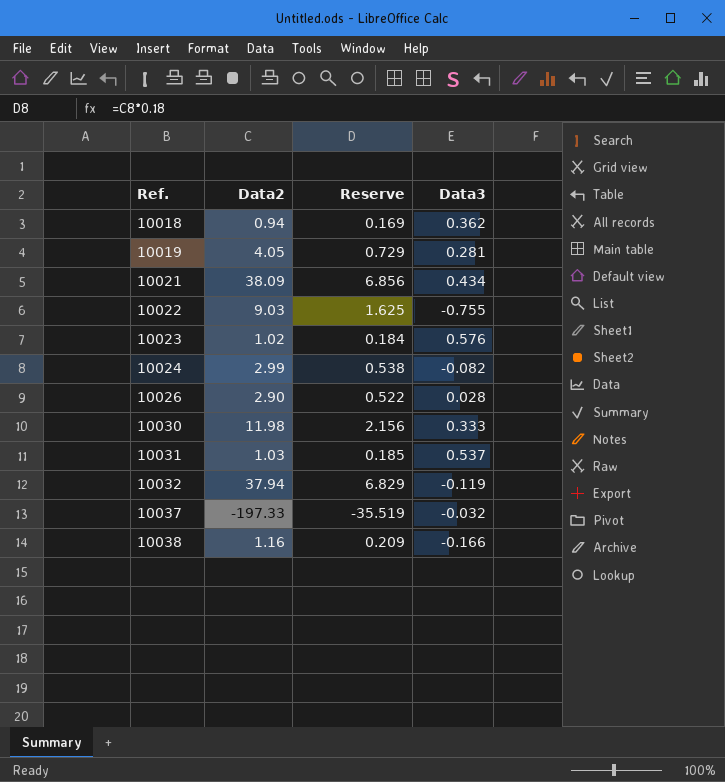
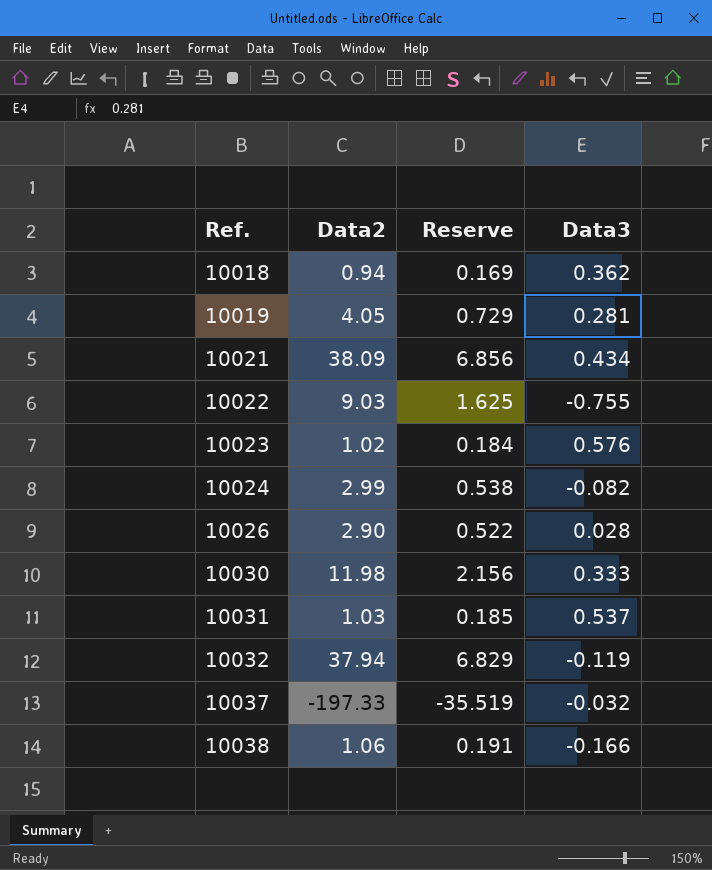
10038 | Data2: 1.16 -> 1.06
10038 | Reserve: 0.209 -> 0.191

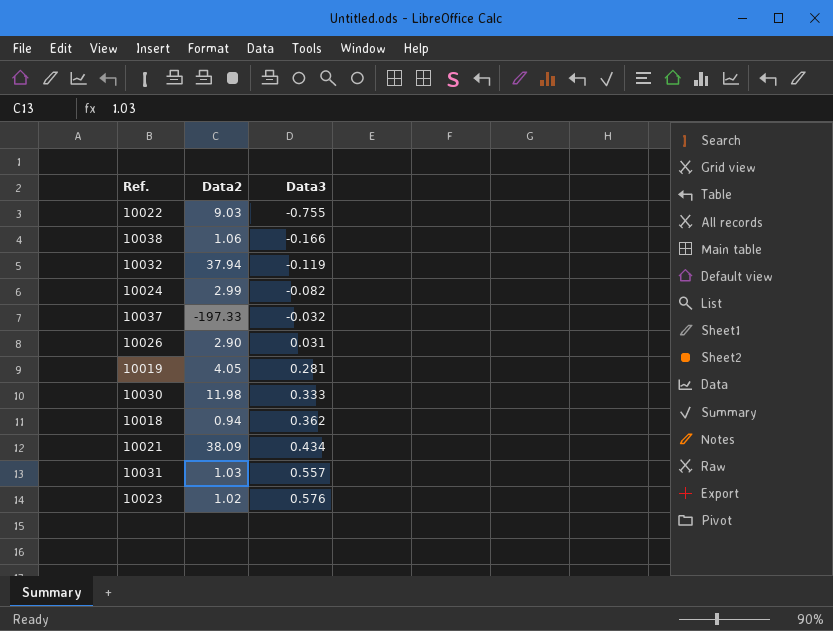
row order: Ref. ascending -> Data3 ascending
column Reserve | formula: [Data2] * 0.18 -> none
10026 | Data3: 0.028 -> 0.031
10031 | Data3: 0.537 -> 0.557

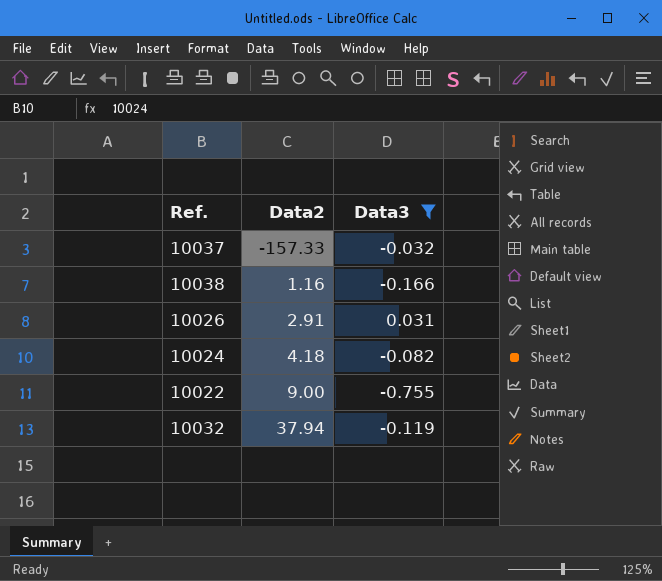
filter: none -> Data3 <= 0.031
row order: Data3 ascending -> Data2 ascending
10037 | Data2: -197.33 -> -157.33
10038 | Data2: 1.06 -> 1.16
10026 | Data2: 2.90 -> 2.91
10024 | Data2: 2.99 -> 4.18
10022 | Data2: 9.03 -> 9.00

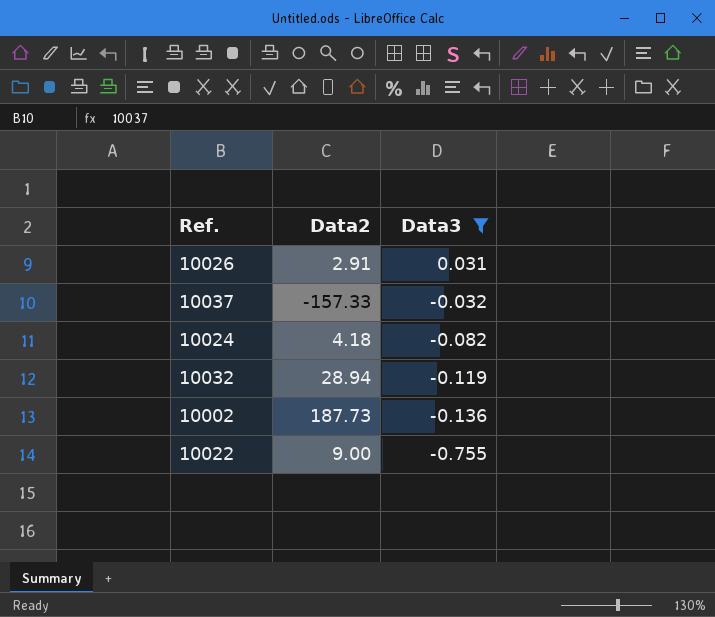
row order: Data2 ascending -> Data3 descending
row 10038: 1.16 | -0.166 -> none
10032 | Data2: 37.94 -> 28.94
row 10002: none -> 187.73 | -0.136

